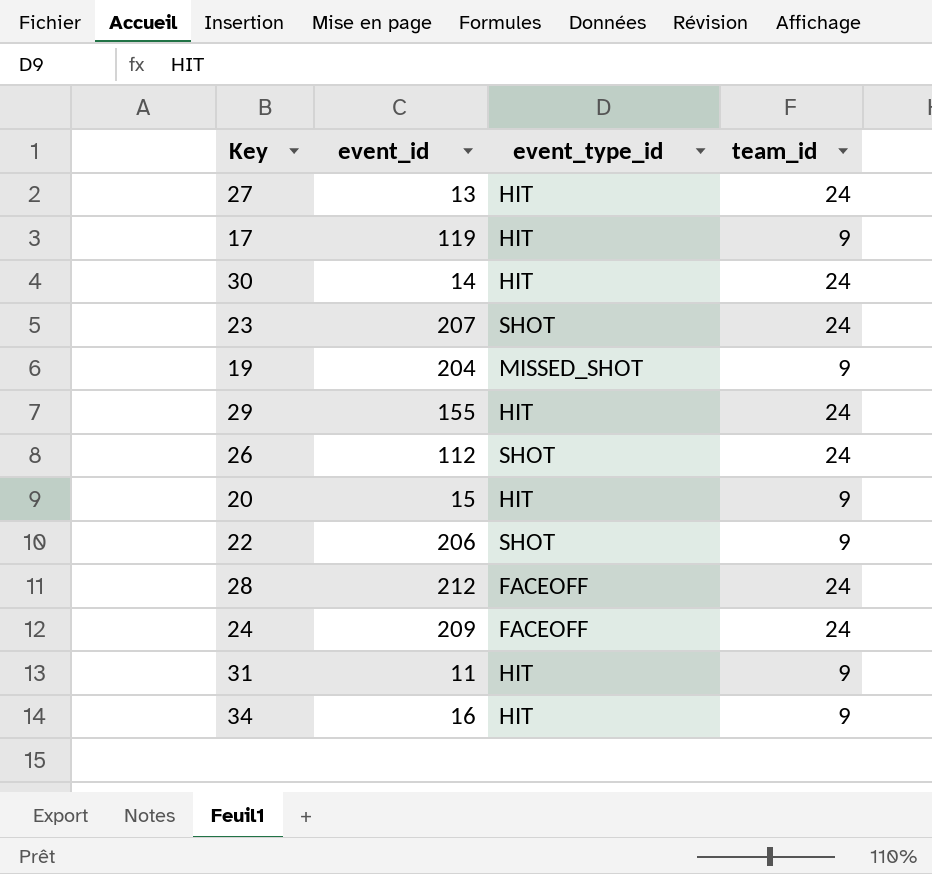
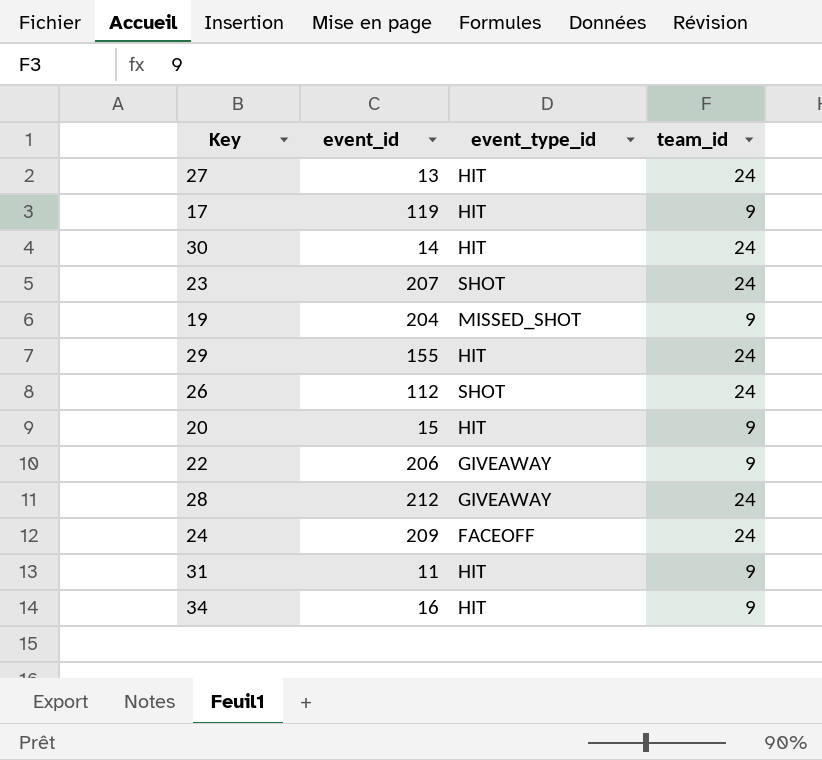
22 | event_type_id: SHOT -> GIVEAWAY
28 | event_type_id: FACEOFF -> GIVEAWAY

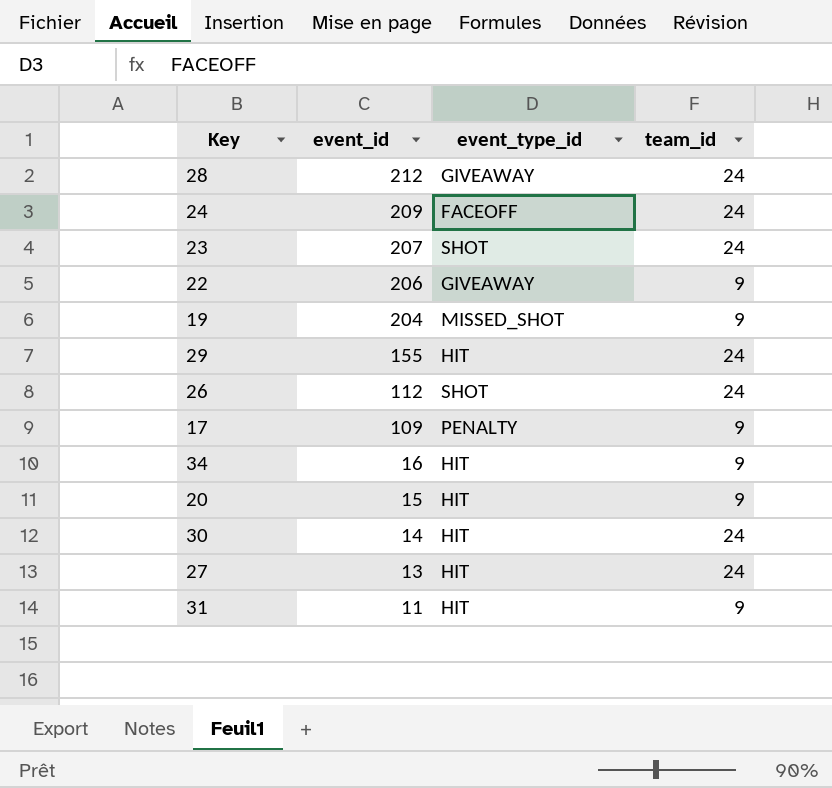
row order: none -> event_id descending
17 | event_id: 119 -> 109
17 | event_type_id: HIT -> PENALTY

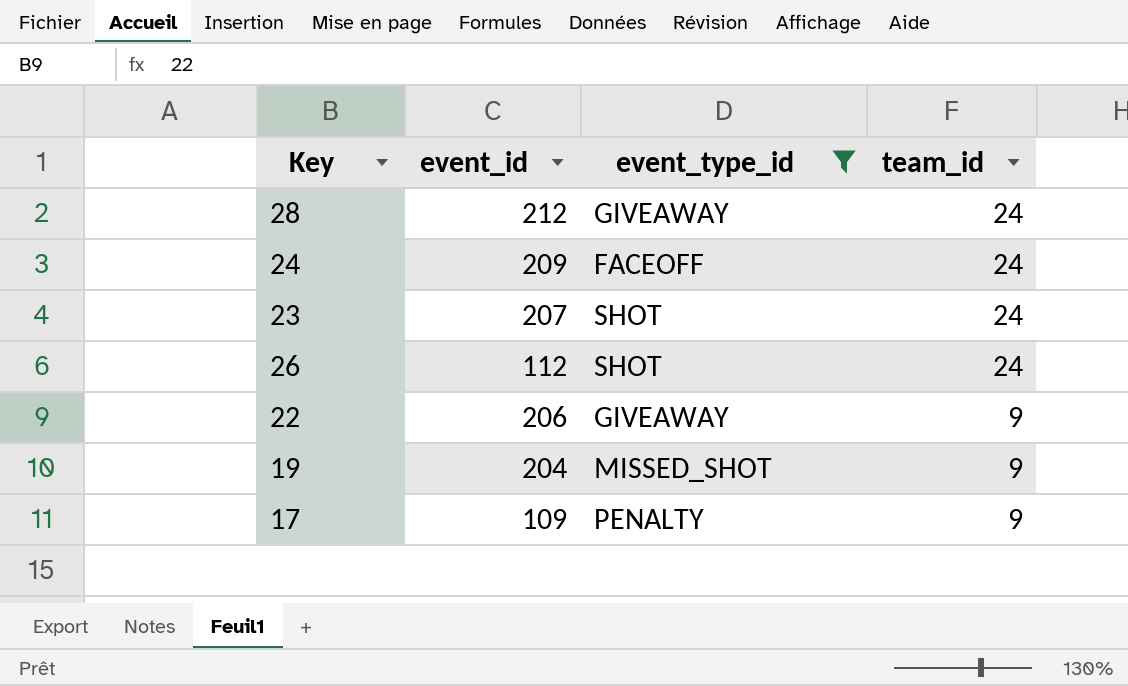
filter: none -> event_type_id != HIT
row order: event_id descending -> team_id descending

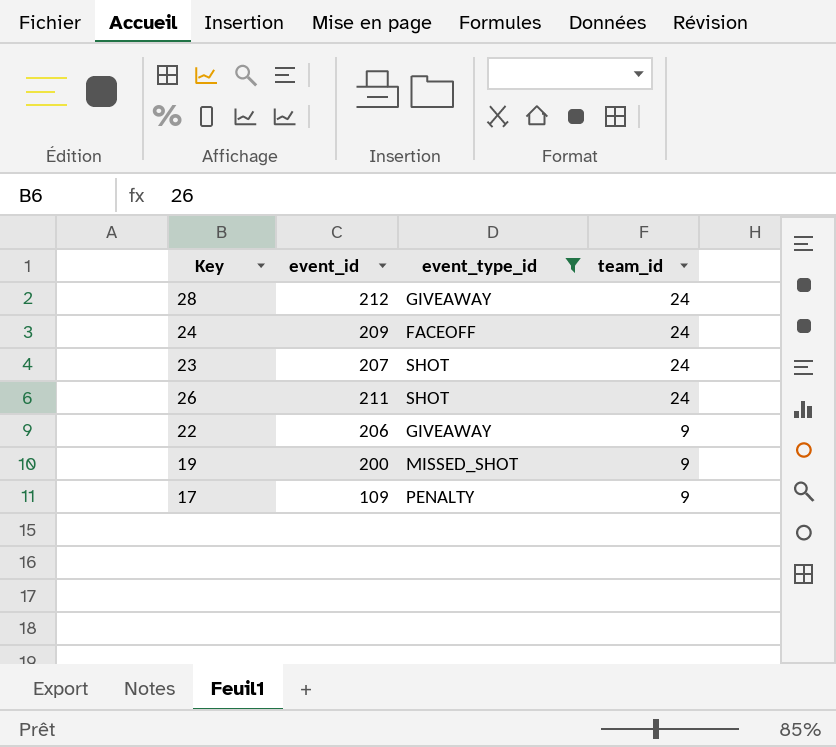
26 | event_id: 112 -> 211
19 | event_id: 204 -> 200

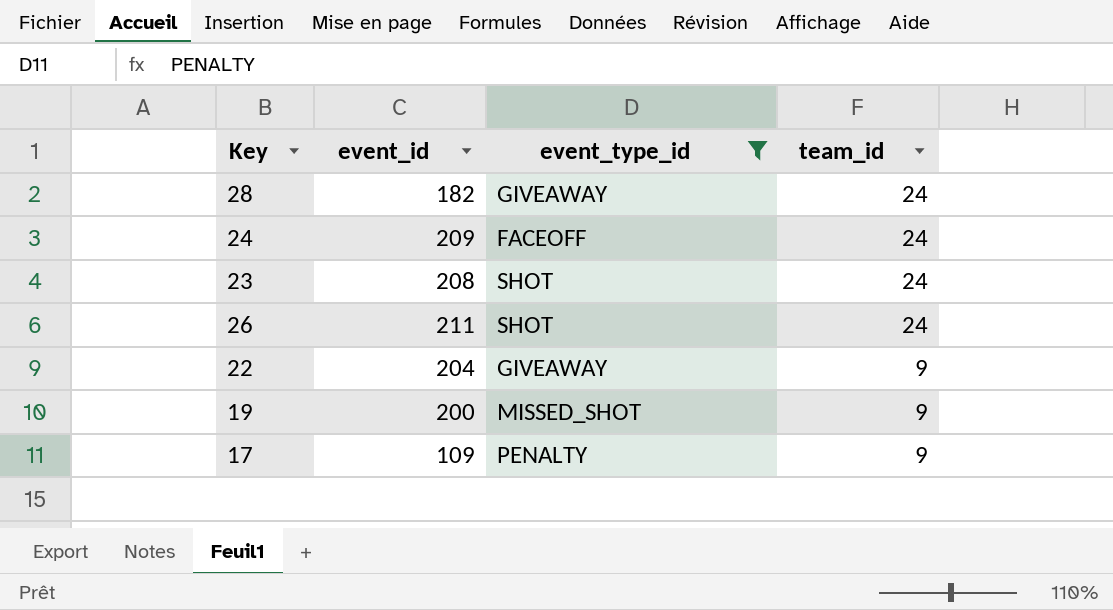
28 | event_id: 212 -> 182
23 | event_id: 207 -> 208
22 | event_id: 206 -> 204

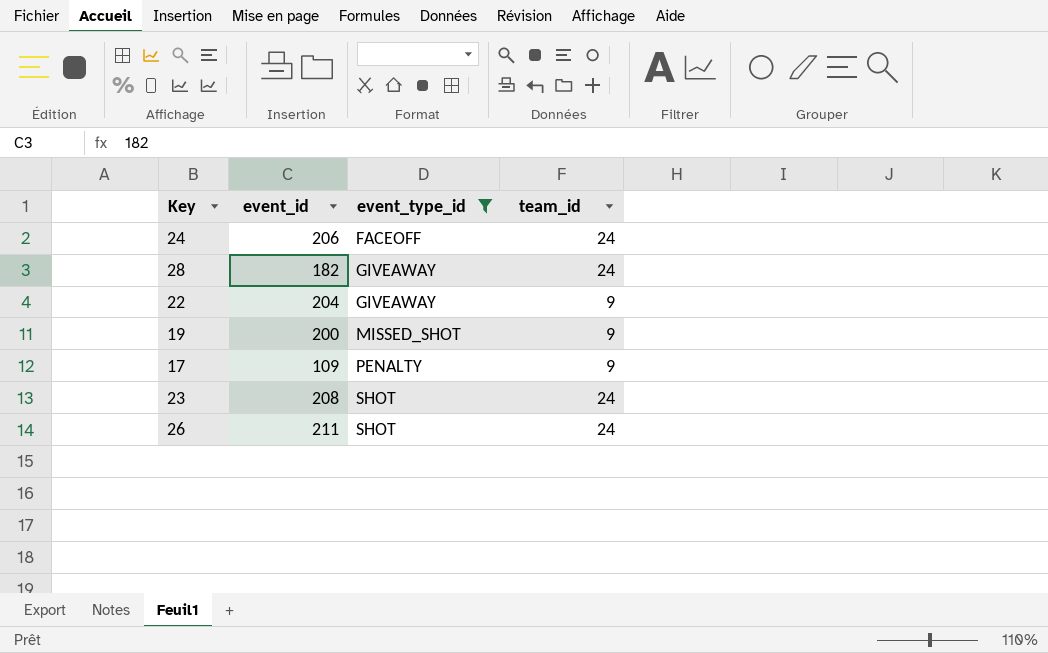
row order: team_id descending -> event_type_id ascending
24 | event_id: 209 -> 206

